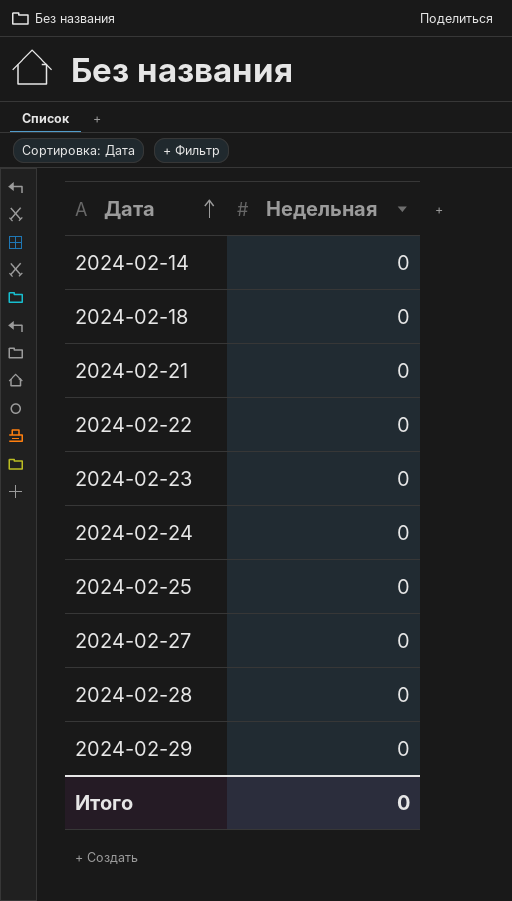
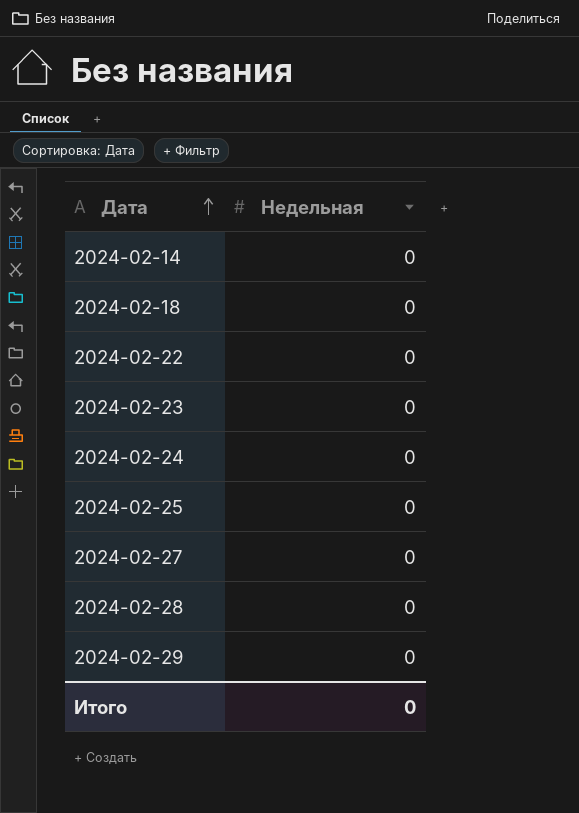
row 2024-02-21: 0 -> none

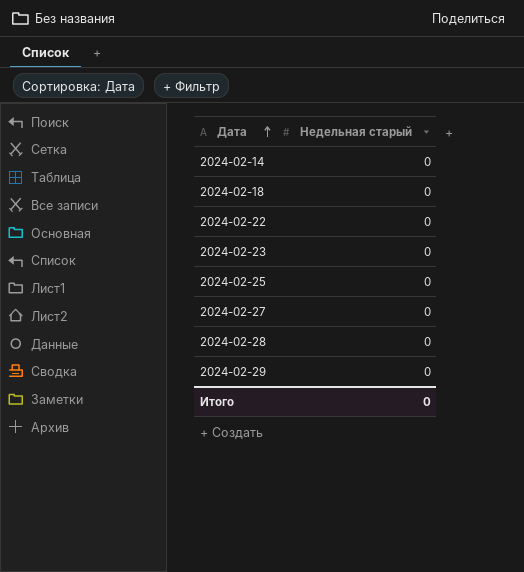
column name: Недельная -> Недельная старый
row 2024-02-24: 0 -> none

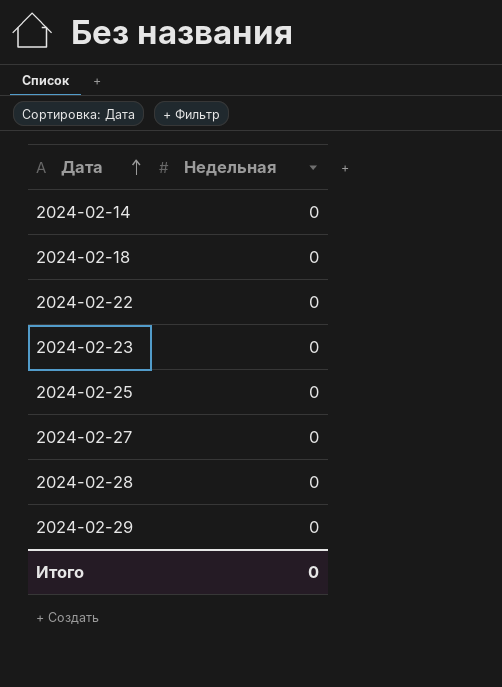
column name: Недельная старый -> Недельная

